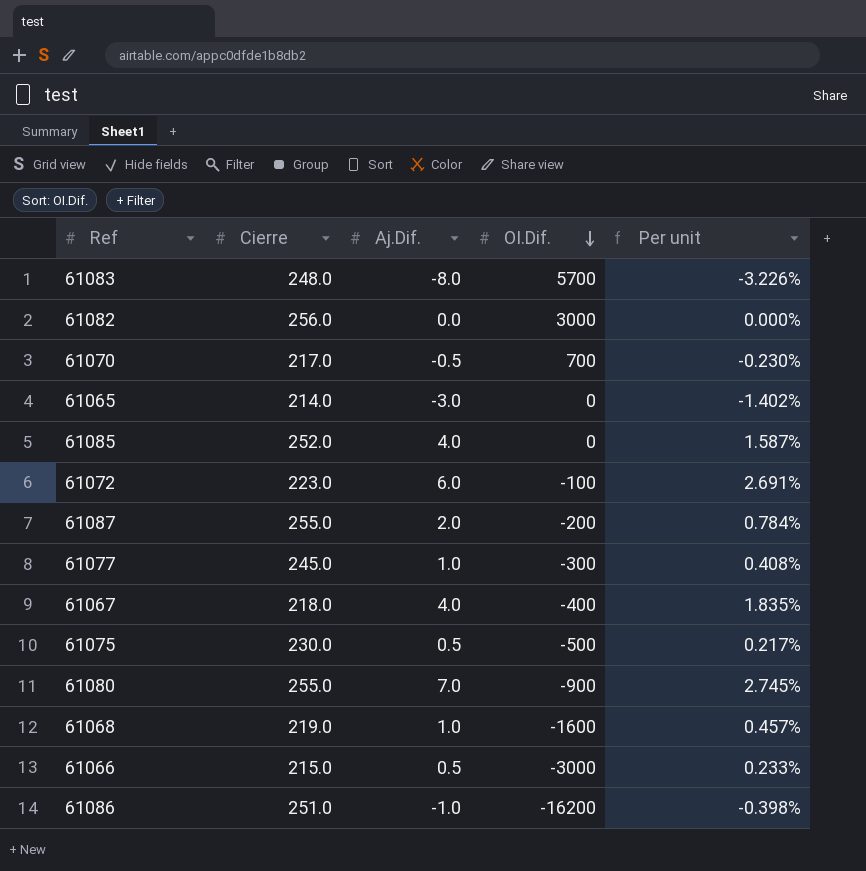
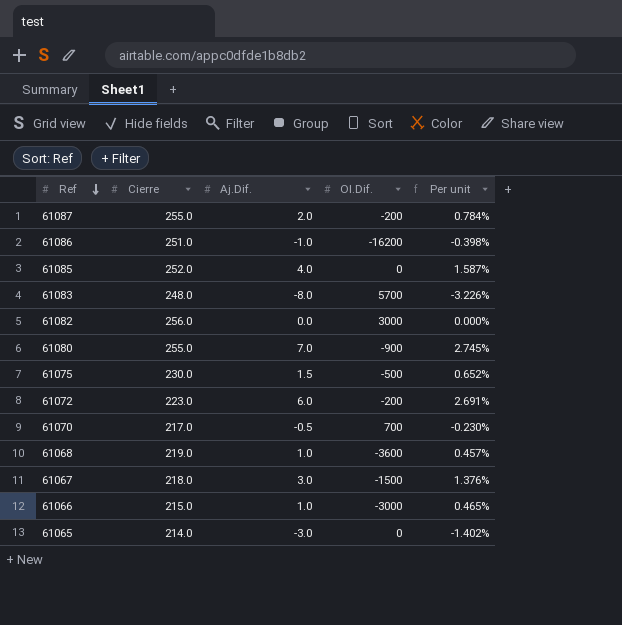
row order: OI.Dif. descending -> Ref descending
row 61077: 245.0 | 1.0 | -300 | 0.408% -> none
61075 | Aj.Dif.: 0.5 -> 1.5
61075 | Per unit: 0.217% -> 0.652%
61072 | OI.Dif.: -100 -> -200
61068 | OI.Dif.: -1600 -> -3600
61067 | Aj.Dif.: 4.0 -> 3.0
61067 | OI.Dif.: -400 -> -1500
61067 | Per unit: 1.835% -> 1.376%
61066 | Aj.Dif.: 0.5 -> 1.0
61066 | Per unit: 0.233% -> 0.465%

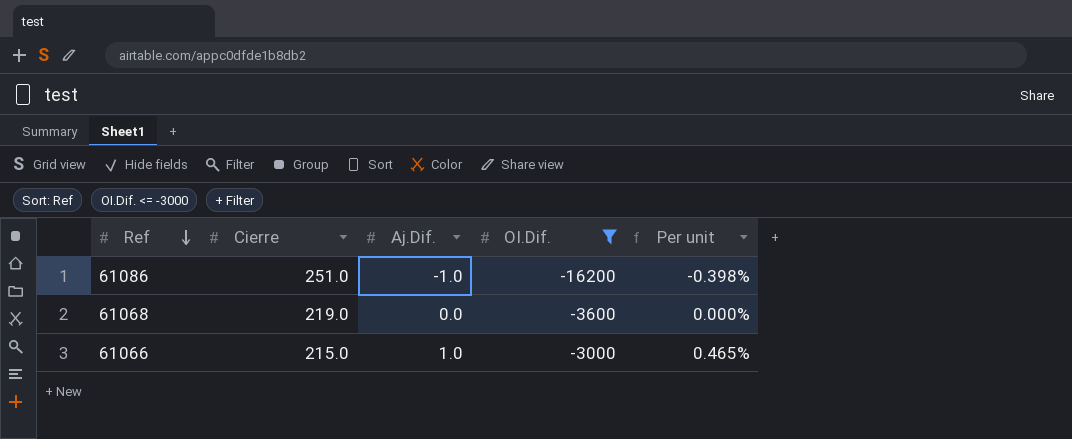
filter: none -> OI.Dif. <= -3000
61068 | Aj.Dif.: 1.0 -> 0.0
61068 | Per unit: 0.457% -> 0.000%

